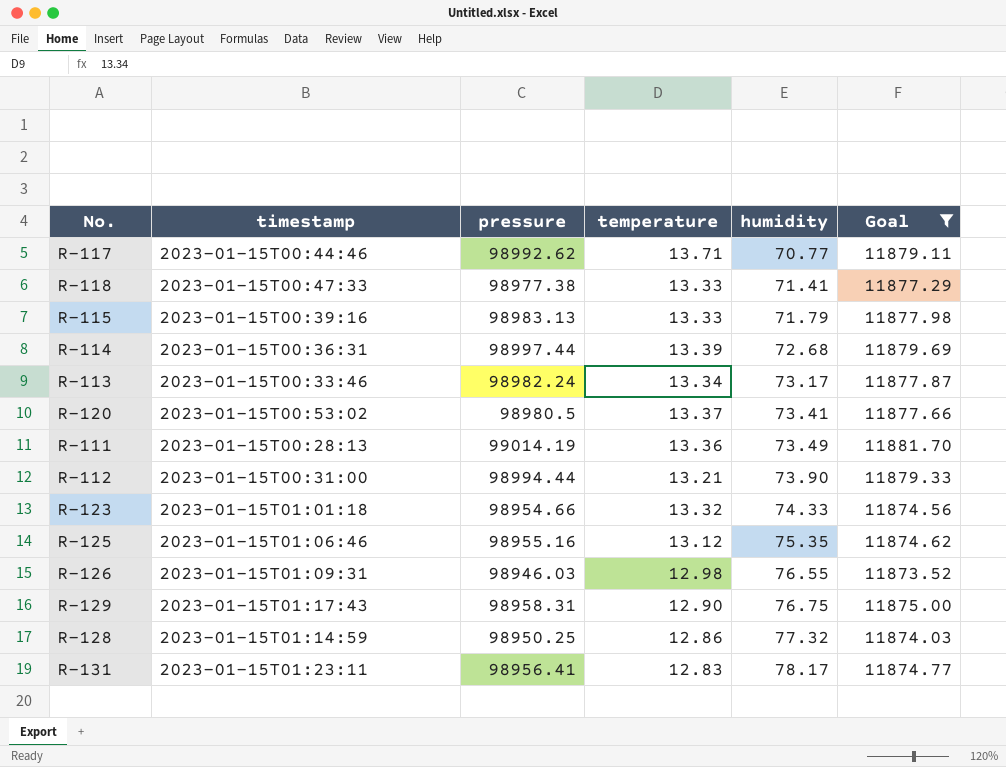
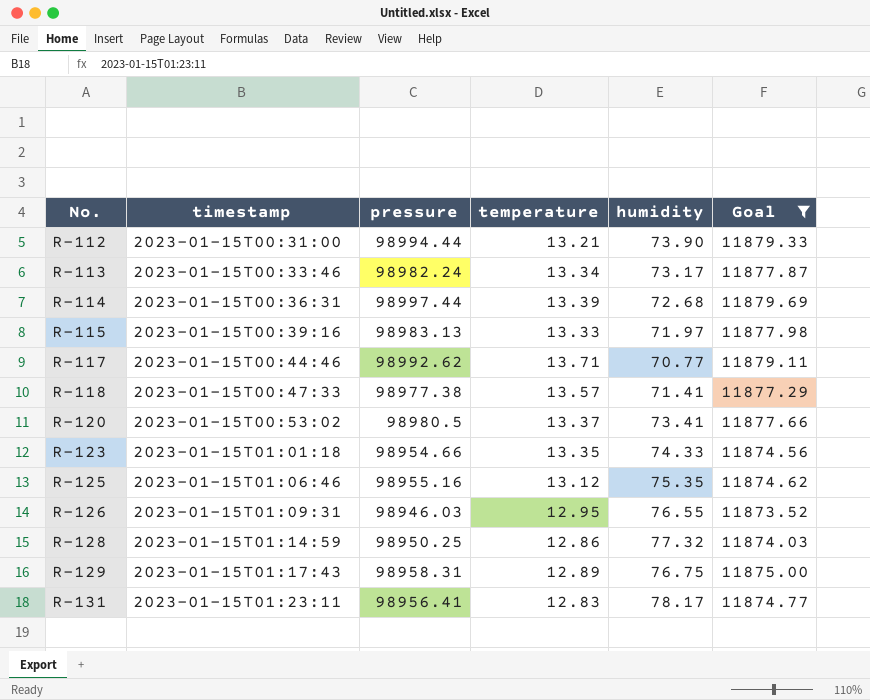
row order: humidity ascending -> No. ascending
row R-111: 2023-01-15T00:28:13 | 99014.19 | 13.36 | 73.49 | 11881.70 -> none
R-115 | humidity: 71.79 -> 71.97
R-118 | temperature: 13.33 -> 13.57
R-123 | temperature: 13.32 -> 13.35
R-126 | temperature: 12.98 -> 12.95
R-129 | temperature: 12.90 -> 12.89

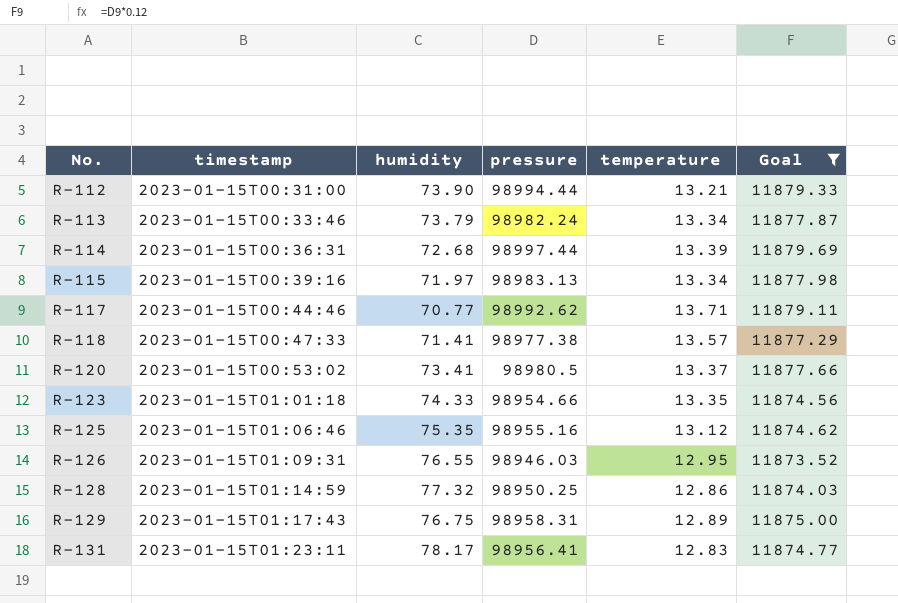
column humidity | position: 5 -> 3
R-113 | humidity: 73.17 -> 73.79
R-115 | temperature: 13.33 -> 13.34

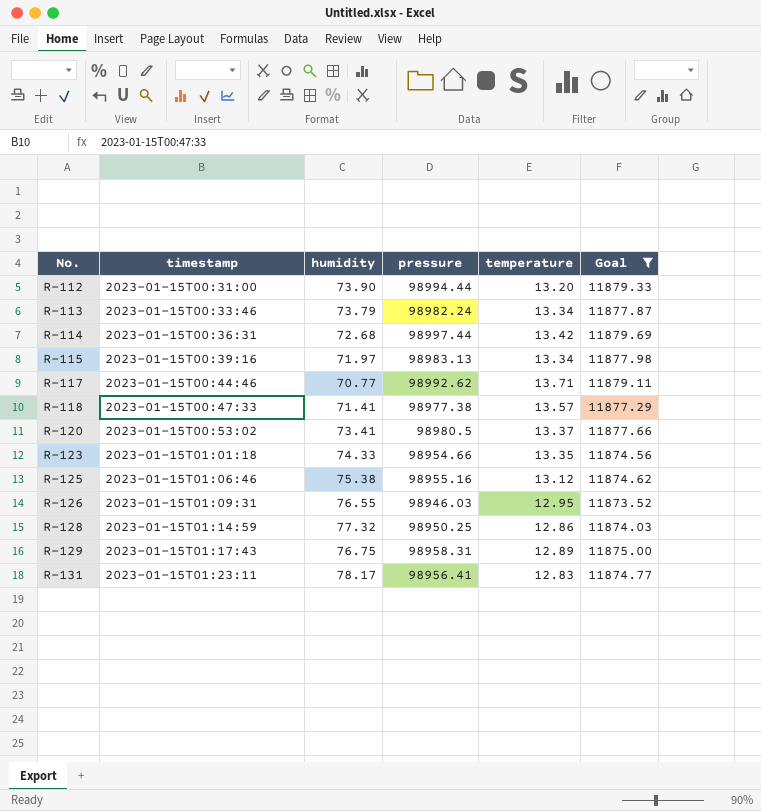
R-112 | temperature: 13.21 -> 13.20
R-114 | temperature: 13.39 -> 13.42
R-125 | humidity: 75.35 -> 75.38

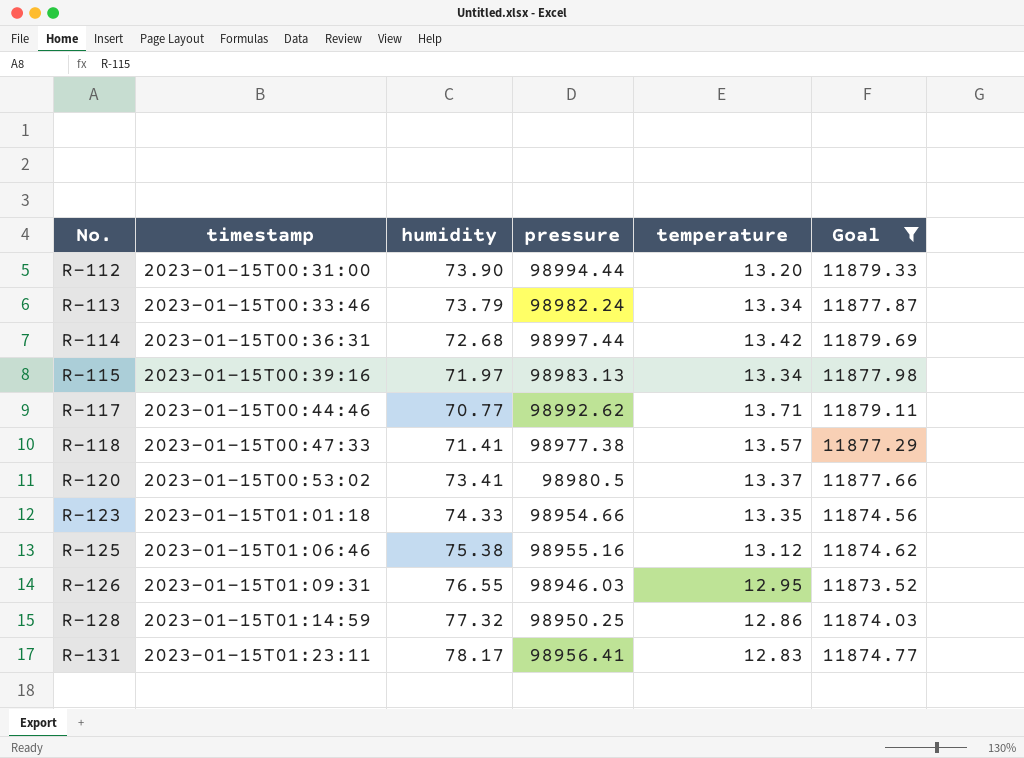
row R-129: 2023-01-15T01:17:43 | 76.75 | 98958.31 | 12.89 | 11875.00 -> none

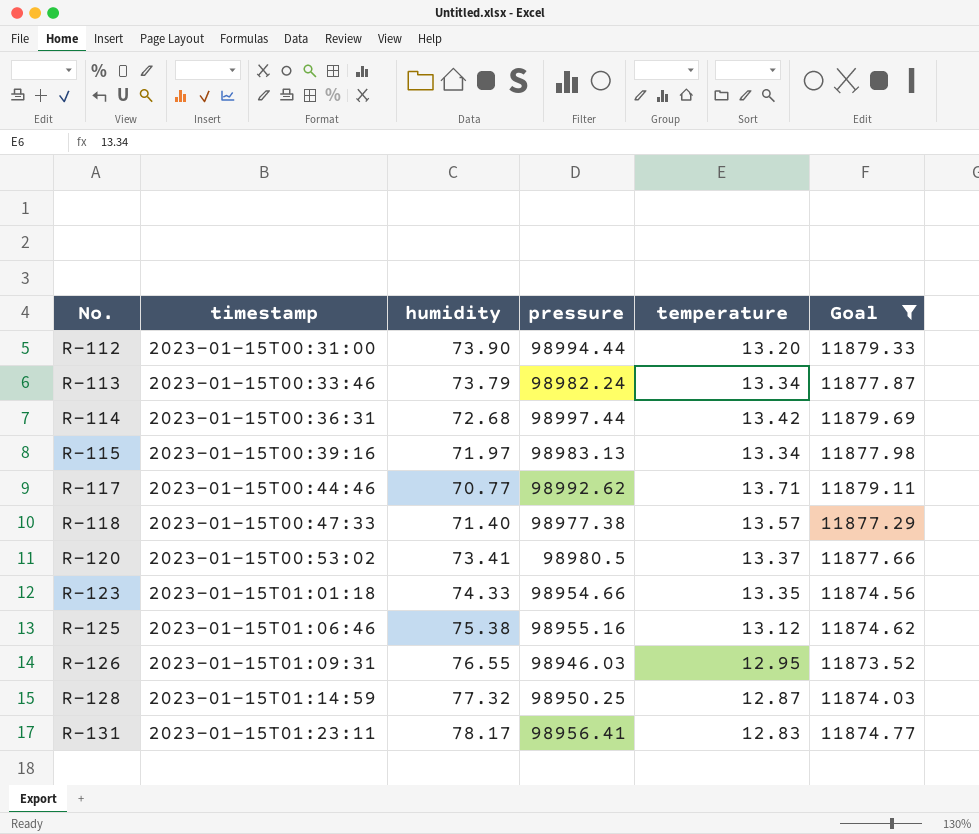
R-118 | humidity: 71.41 -> 71.40
R-128 | temperature: 12.86 -> 12.87

